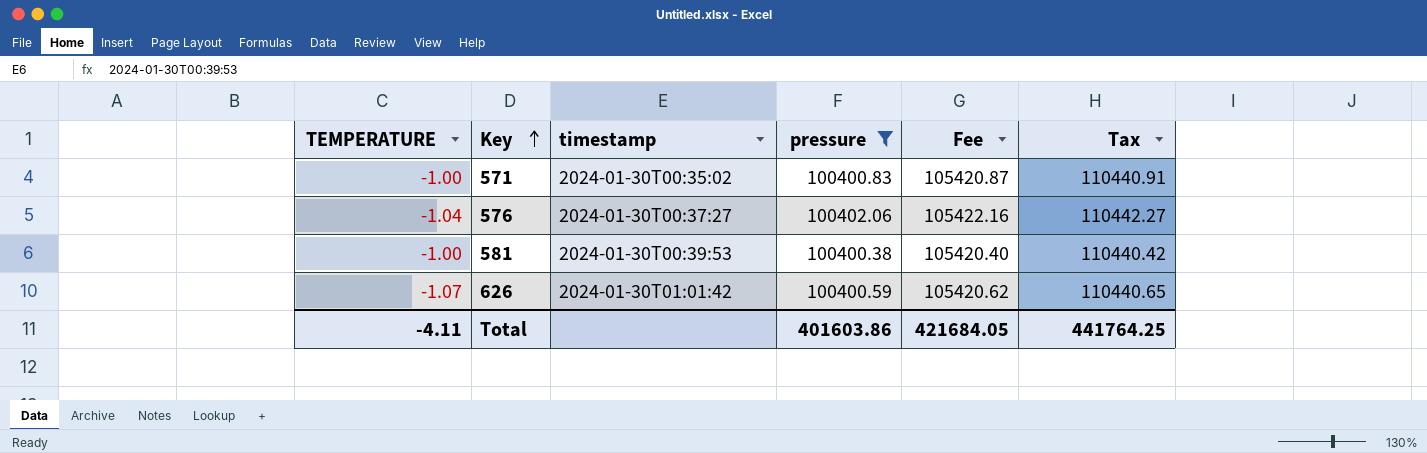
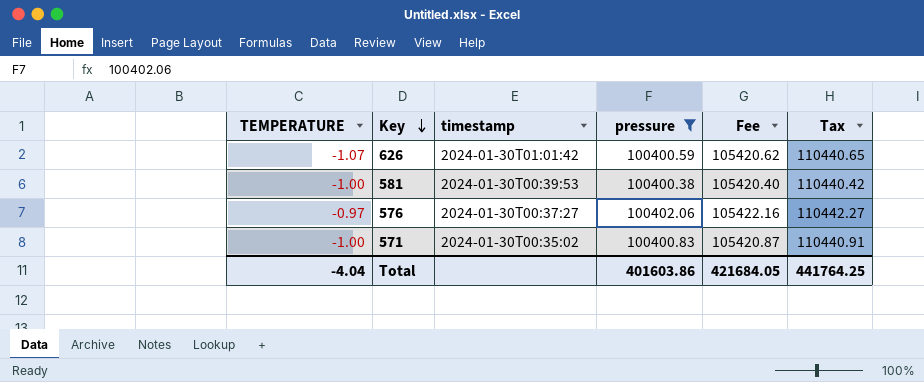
row order: Key ascending -> Key descending
576 | TEMPERATURE: -1.04 -> -0.97
Total | TEMPERATURE: -4.11 -> -4.04

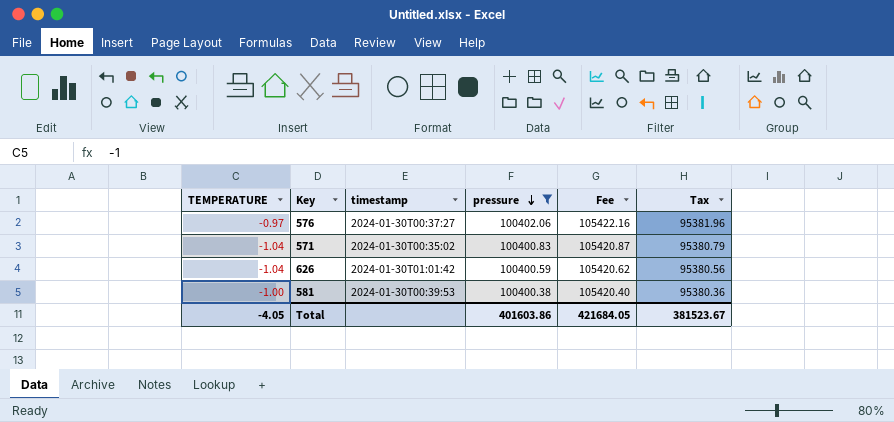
row order: Key descending -> pressure descending
column Tax | formula: [pressure] * 1.1 -> [pressure] * 0.95
571 | TEMPERATURE: -1.00 -> -1.04
626 | TEMPERATURE: -1.07 -> -1.04
Total | TEMPERATURE: -4.04 -> -4.05
Total | Tax: 441764.25 -> 381523.67

